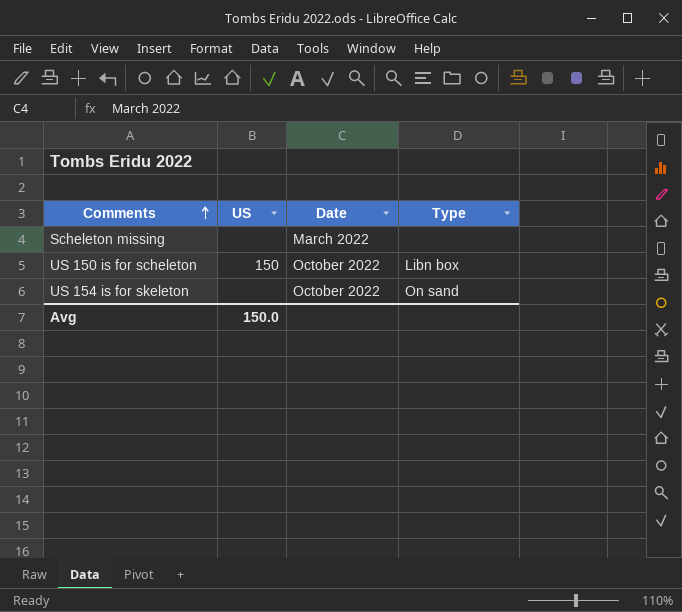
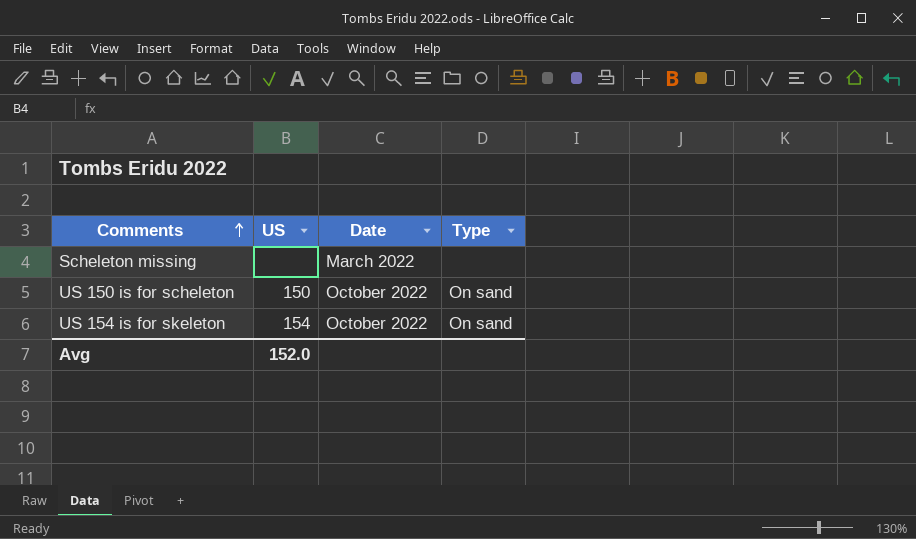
US 150 is for scheleton | Type: Libn box -> On sand
US 154 is for skeleton | US: none -> 154
Avg | US: 150.0 -> 152.0

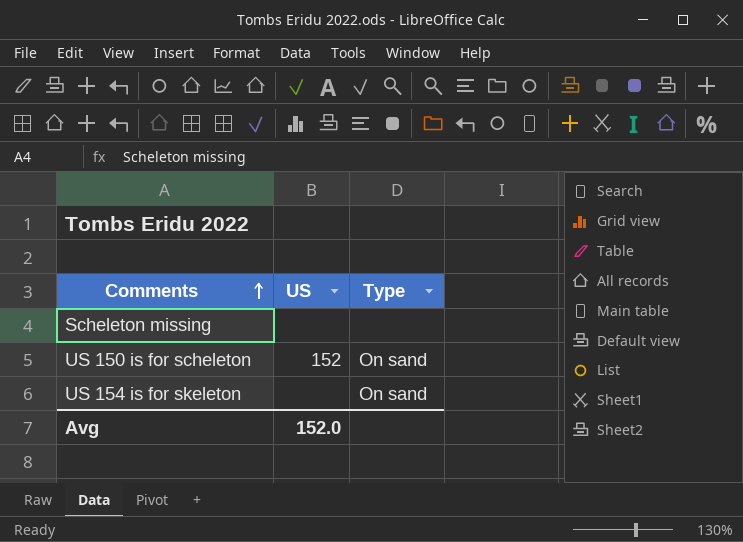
column Date | position: 3 -> none
US 150 is for scheleton | US: 150 -> 152
US 154 is for skeleton | US: 154 -> none

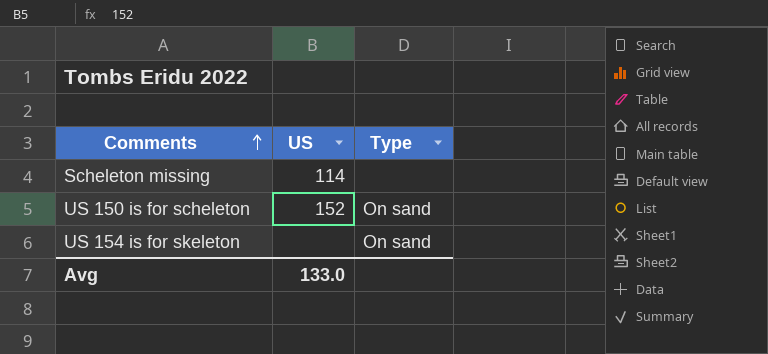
Scheleton missing | US: none -> 114
Avg | US: 152.0 -> 133.0

